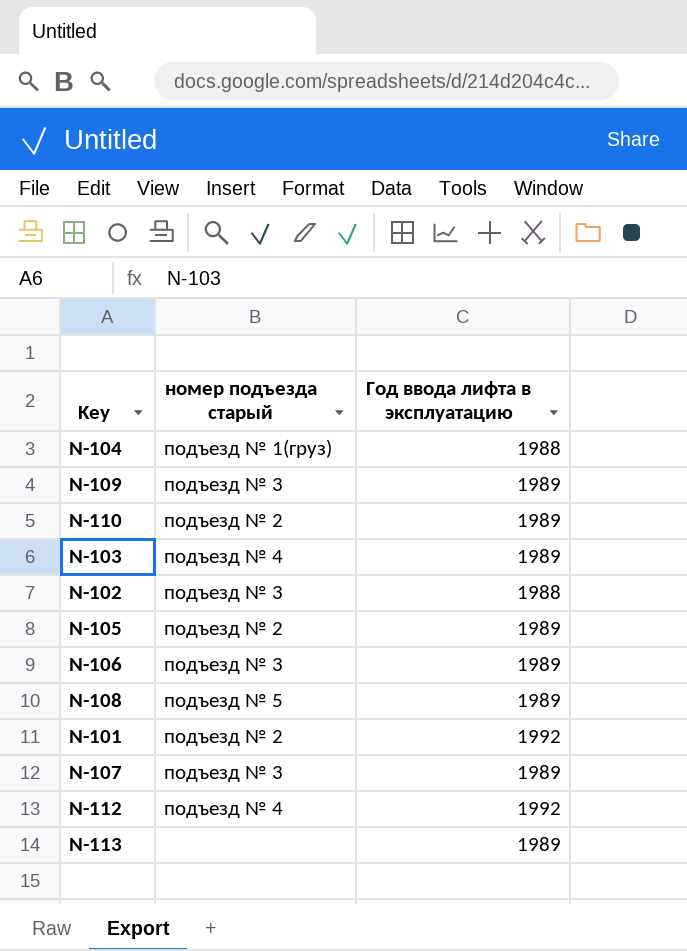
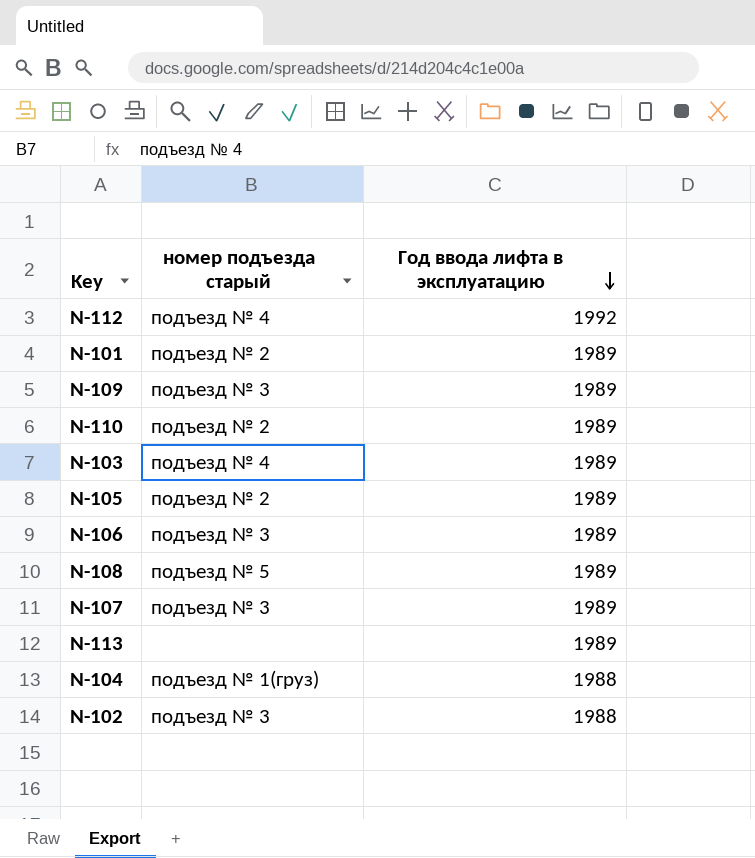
row order: none -> Год ввода лифта в эксплуатацию descending
N-101 | Год ввода лифта в эксплуатацию: 1992 -> 1989

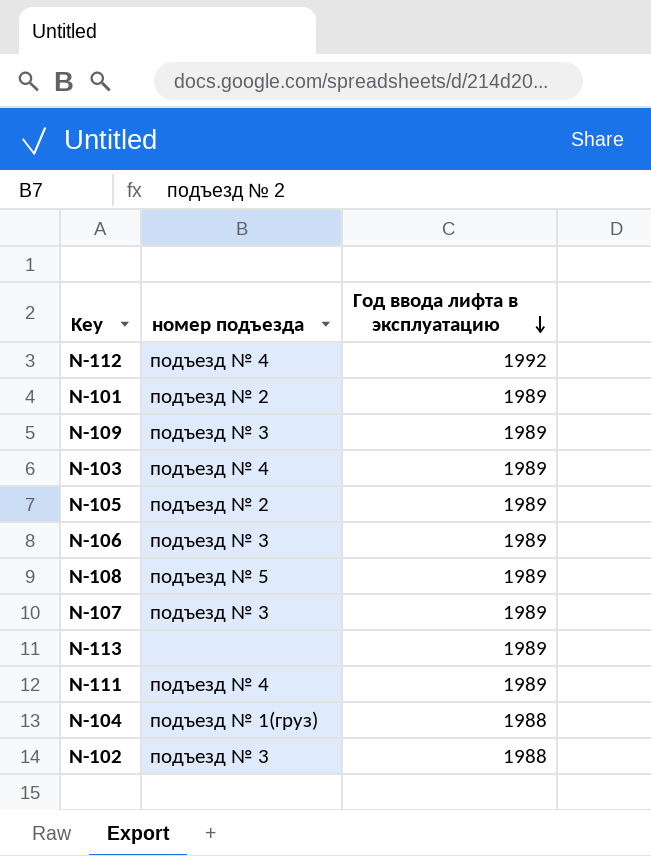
column name: номер подъезда старый -> номер подъезда
row N-110: подъезд № 2 | 1989 -> none
row N-111: none -> подъезд № 4 | 1989

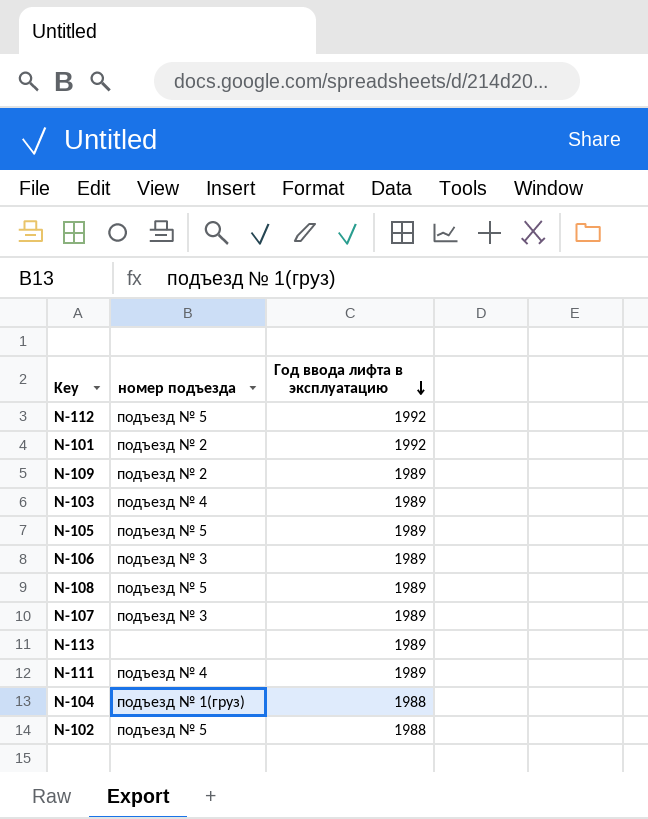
N-112 | номер подъезда: подъезд № 4 -> подъезд № 5
N-101 | Год ввода лифта в эксплуатацию: 1989 -> 1992
N-109 | номер подъезда: подъезд № 3 -> подъезд № 2
N-105 | номер подъезда: подъезд № 2 -> подъезд № 5
N-102 | номер подъезда: подъезд № 3 -> подъезд № 5

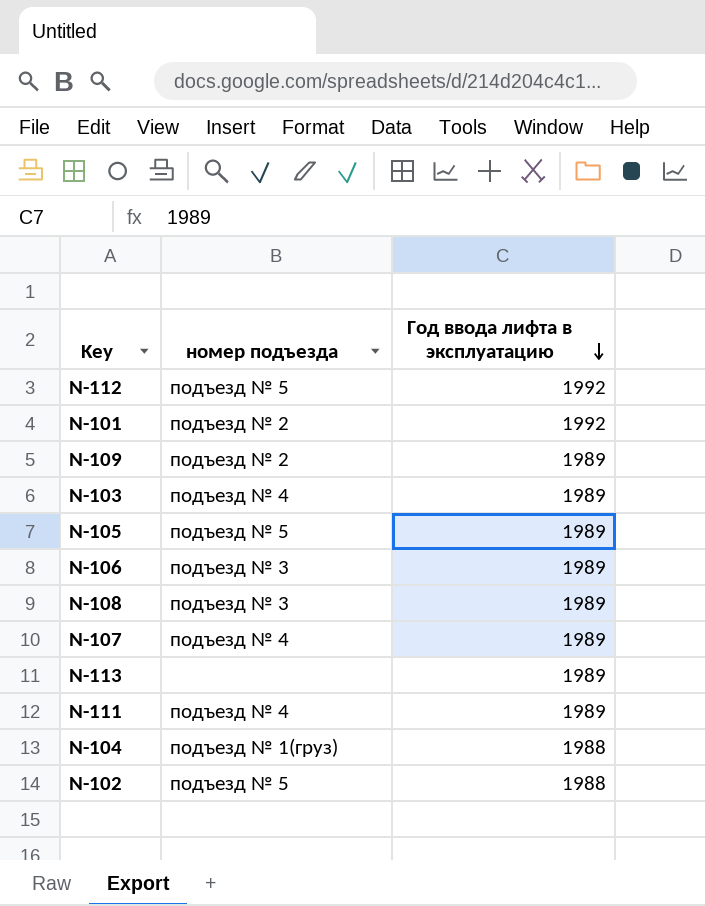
N-108 | номер подъезда: подъезд № 5 -> подъезд № 3
N-107 | номер подъезда: подъезд № 3 -> подъезд № 4

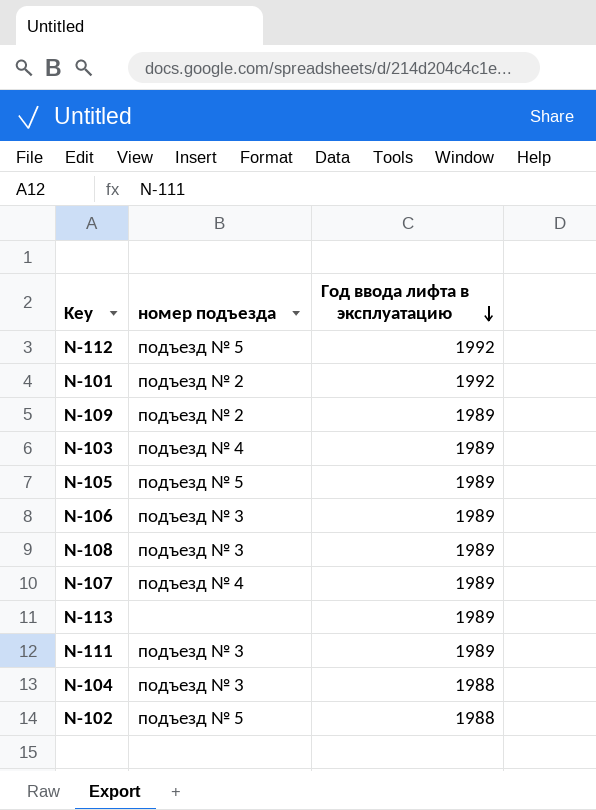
N-111 | номер подъезда: подъезд № 4 -> подъезд № 3
N-104 | номер подъезда: подъезд № 1(груз) -> подъезд № 3

